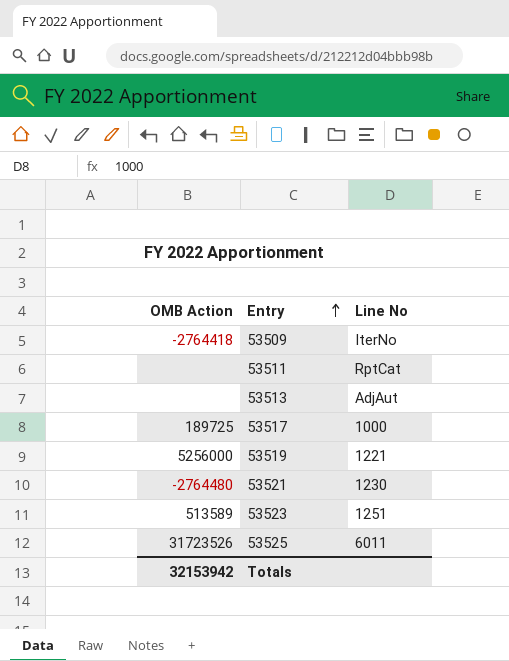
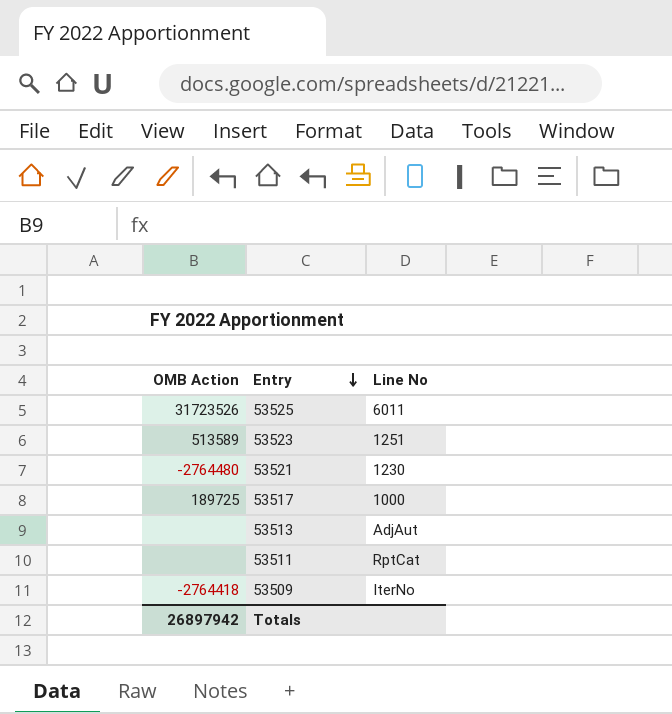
row order: Entry ascending -> Entry descending
row 53519: 5256000 | 1221 -> none
Totals | OMB Action: 32153942 -> 26897942

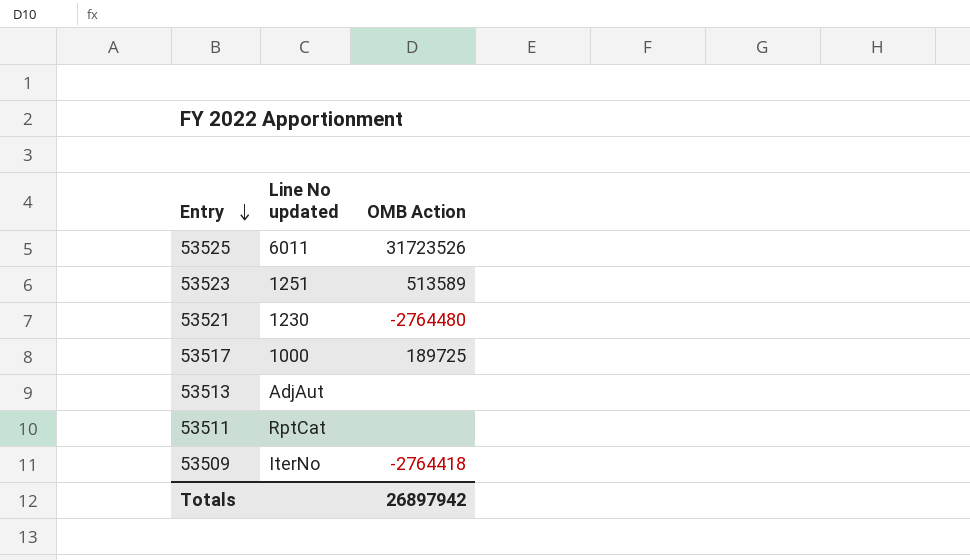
column name: Line No -> Line No updated
column OMB Action | position: 1 -> 3

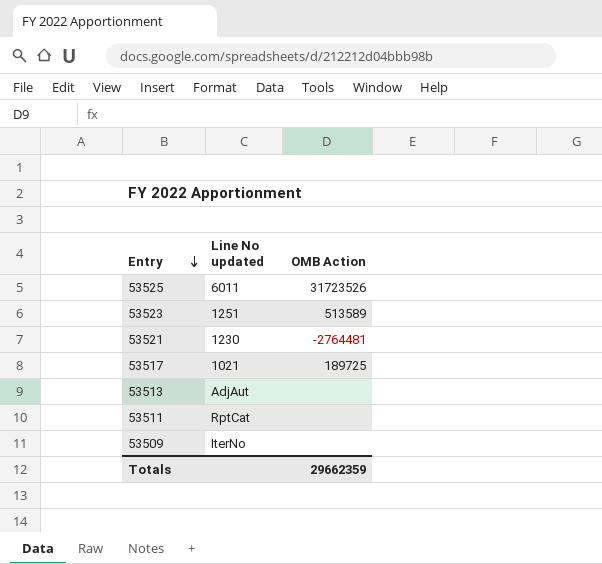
53521 | OMB Action: -2764480 -> -2764481
53517 | Line No updated: 1000 -> 1021
53509 | OMB Action: -2764418 -> none
Totals | OMB Action: 26897942 -> 29662359

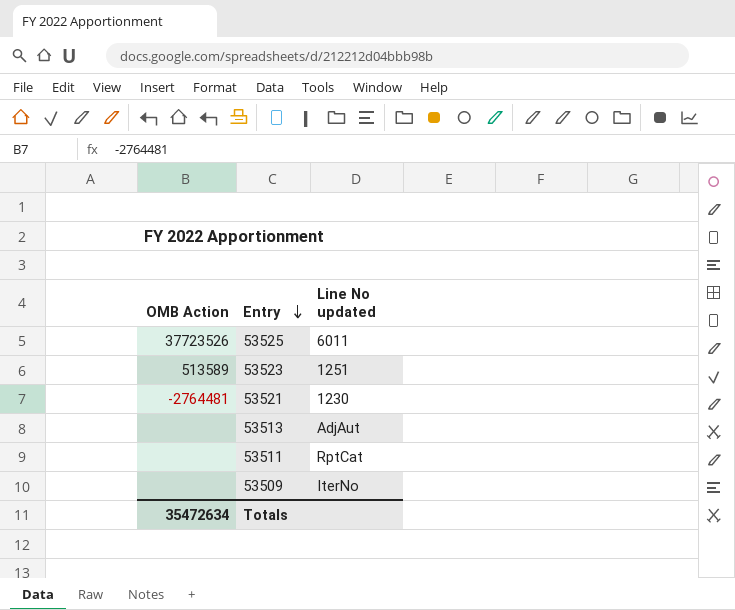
column OMB Action | position: 3 -> 1
row 53517: 1021 | 189725 -> none
53525 | OMB Action: 31723526 -> 37723526
Totals | OMB Action: 29662359 -> 35472634

